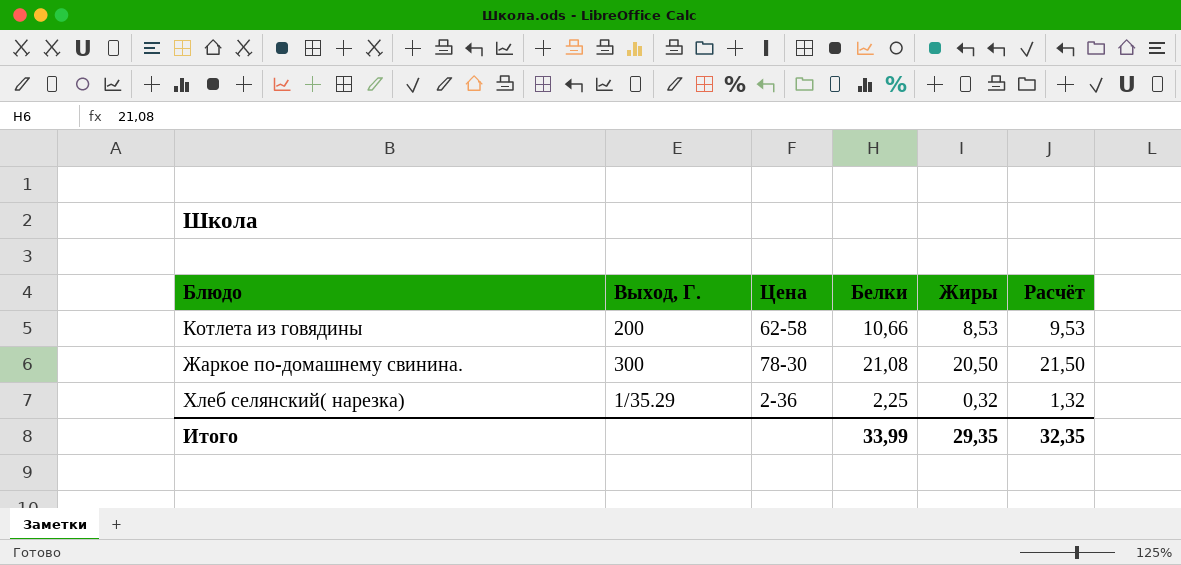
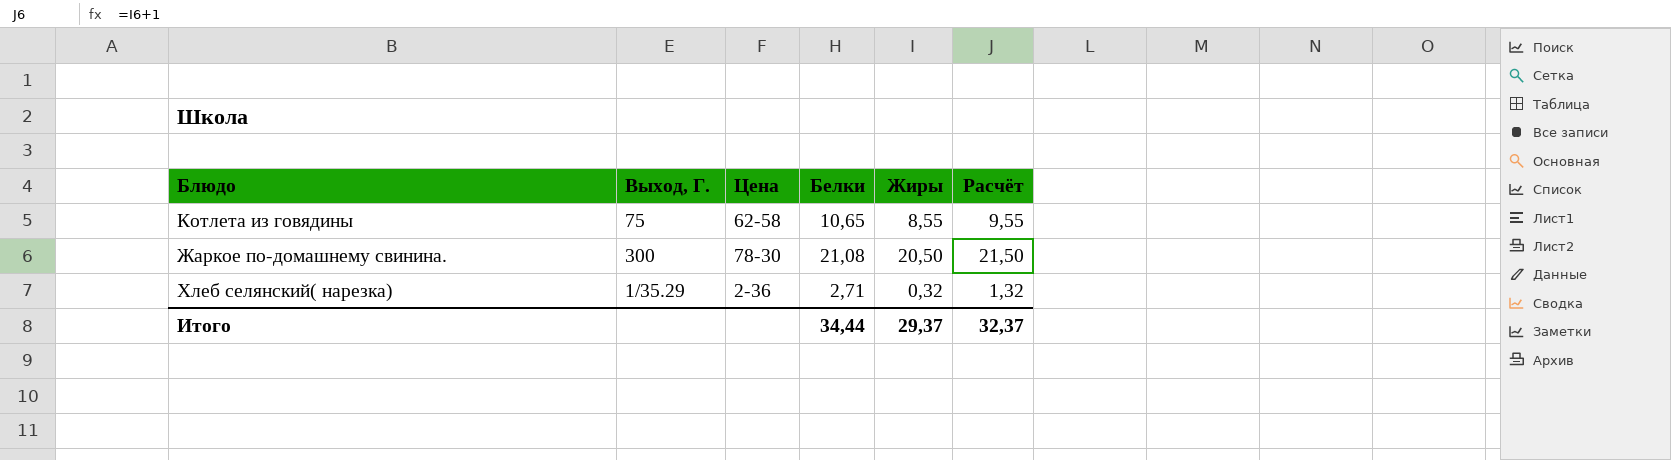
Котлета из говядины | Выход, Г.: 200 -> 75
Котлета из говядины | Белки: 10,66 -> 10,65
Котлета из говядины | Жиры: 8,53 -> 8,55
Котлета из говядины | Расчёт: 9,53 -> 9,55
Хлеб селянский( нарезка) | Белки: 2,25 -> 2,71
Итого | Белки: 33,99 -> 34,44
Итого | Жиры: 29,35 -> 29,37
Итого | Расчёт: 32,35 -> 32,37

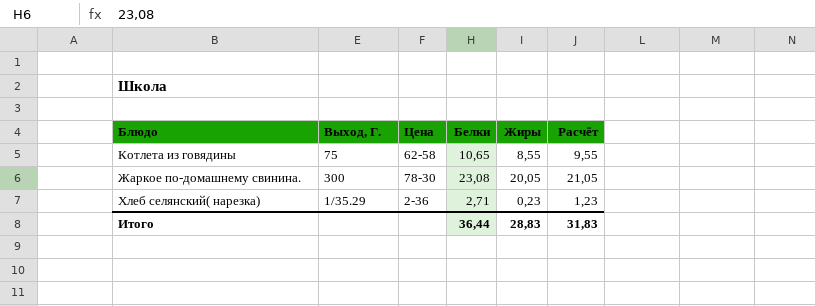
Жаркое по-домашнему свинина. | Белки: 21,08 -> 23,08
Жаркое по-домашнему свинина. | Жиры: 20,50 -> 20,05
Жаркое по-домашнему свинина. | Расчёт: 21,50 -> 21,05
Хлеб селянский( нарезка) | Жиры: 0,32 -> 0,23
Хлеб селянский( нарезка) | Расчёт: 1,32 -> 1,23
Итого | Белки: 34,44 -> 36,44
Итого | Жиры: 29,37 -> 28,83
Итого | Расчёт: 32,37 -> 31,83

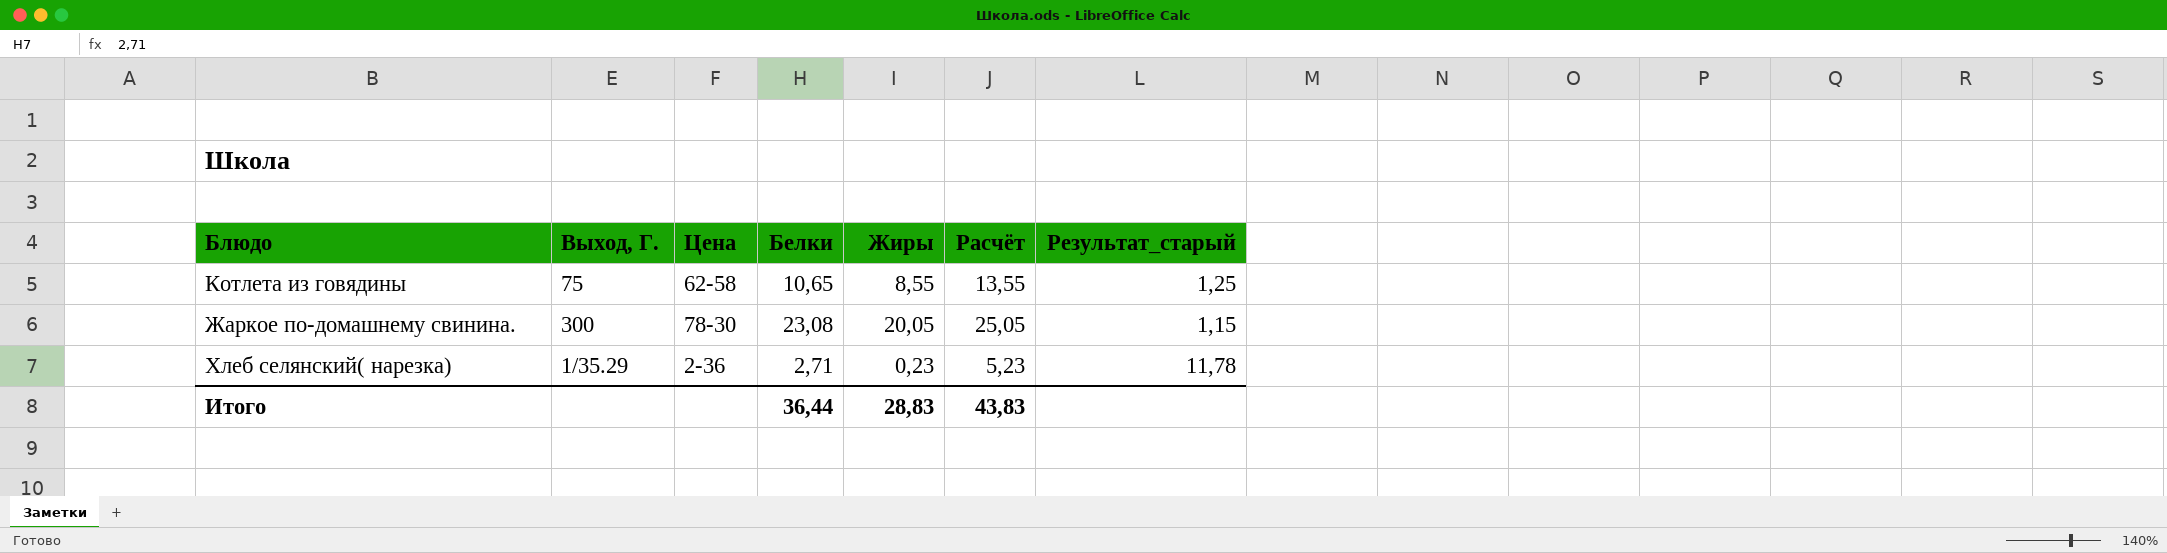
column Расчёт | formula: [Жиры] + 1 -> [Жиры] + 5
column Результат_старый | formula: none -> [Белки] / [Жиры]
Итого | Расчёт: 31,83 -> 43,83

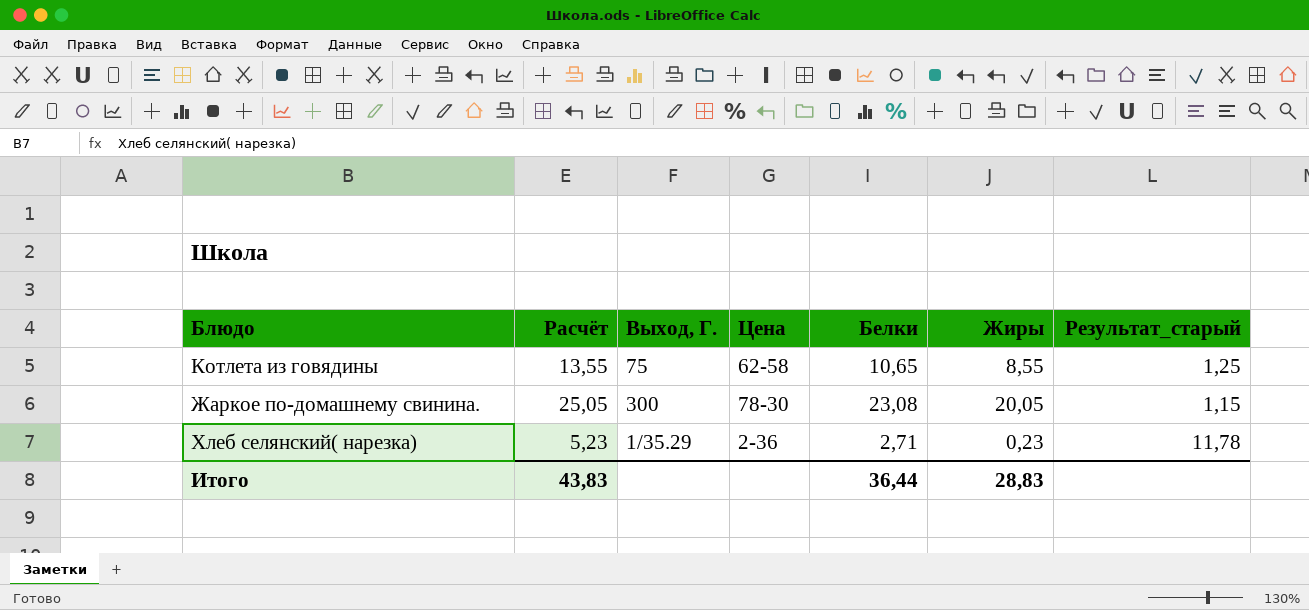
column Расчёт | position: 6 -> 2

